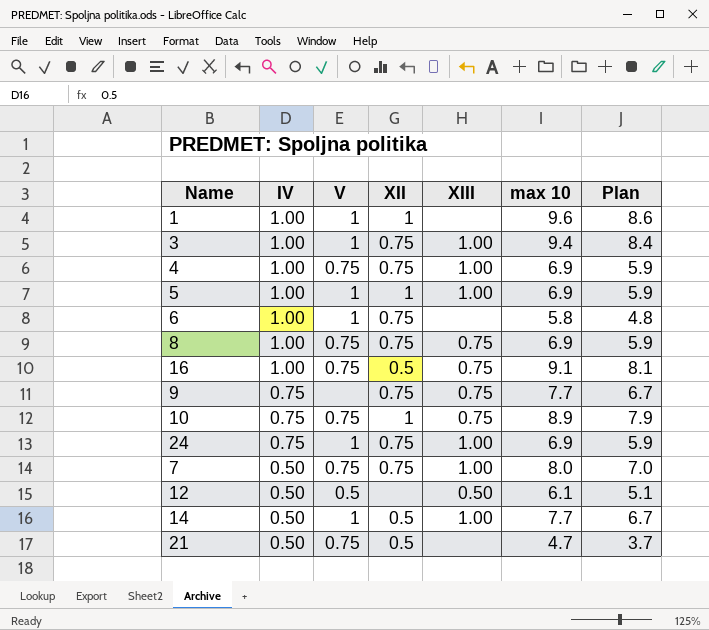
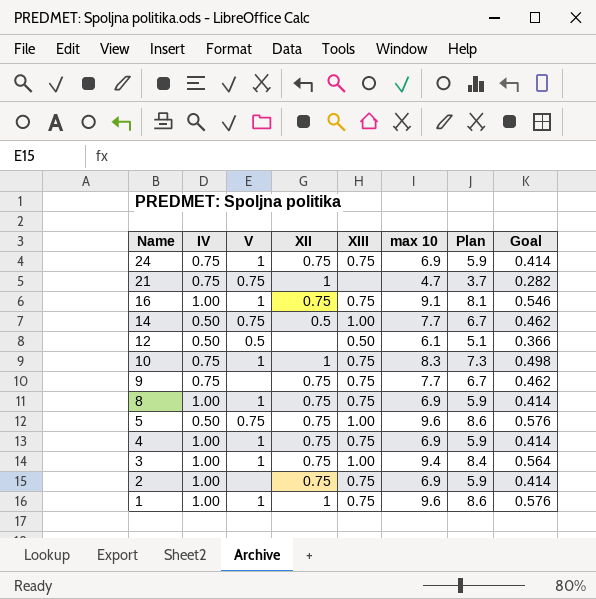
row order: IV descending -> Name descending
column Goal | formula: none -> [max 10] * 0.06
row 6: 1.00 | 1 | 0.75 | none | 5.8 | 4.8 -> none
row 7: 0.50 | 0.75 | 0.75 | 1.00 | 8.0 | 7.0 -> none
24 | XIII: 1.00 -> 0.75
21 | IV: 0.50 -> 0.75
21 | XII: 0.5 -> 1
16 | V: 0.75 -> 1
16 | XII: 0.5 -> 0.75
14 | V: 1 -> 0.75
10 | V: 0.75 -> 1
10 | max 10: 8.9 -> 8.3
10 | Plan: 7.9 -> 7.3
8 | V: 0.75 -> 1
5 | IV: 1.00 -> 0.50
5 | V: 1 -> 0.75
5 | XII: 1 -> 0.75
5 | max 10: 6.9 -> 9.6
5 | Plan: 5.9 -> 8.6
4 | V: 0.75 -> 1
4 | XIII: 1.00 -> 0.75
row 2: none -> 1.00 | none | 0.75 | 0.75 | 6.9 | 5.9 | 0.414
1 | XIII: none -> 0.75

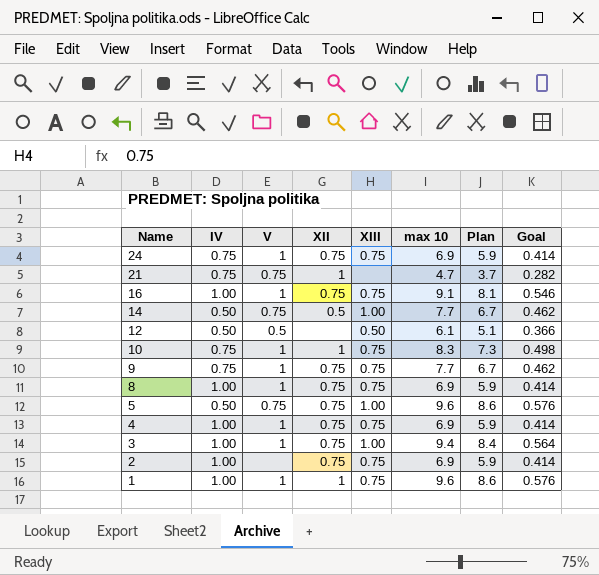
9 | V: none -> 1

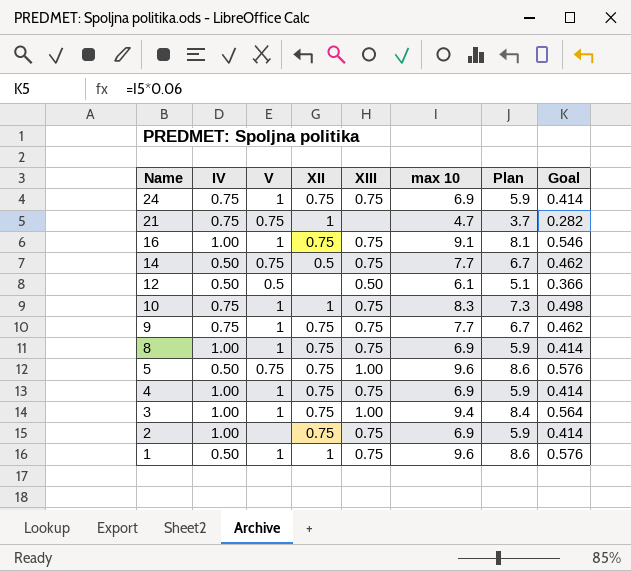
14 | XIII: 1.00 -> 0.75
1 | IV: 1.00 -> 0.50

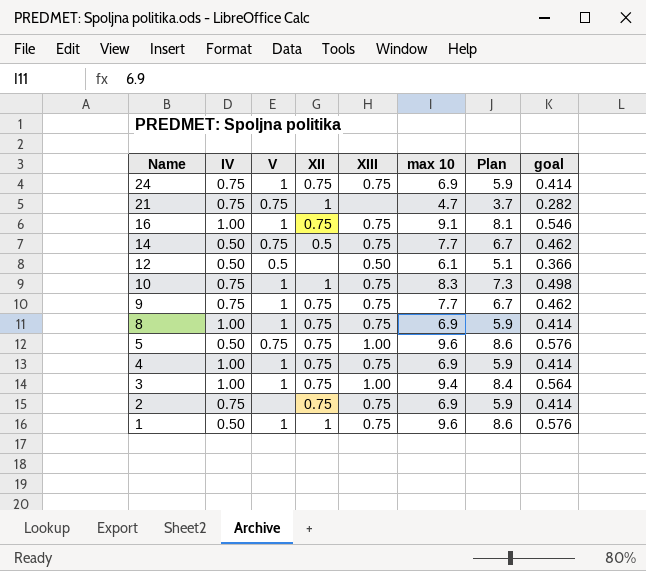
column name: Goal -> goal
2 | IV: 1.00 -> 0.75

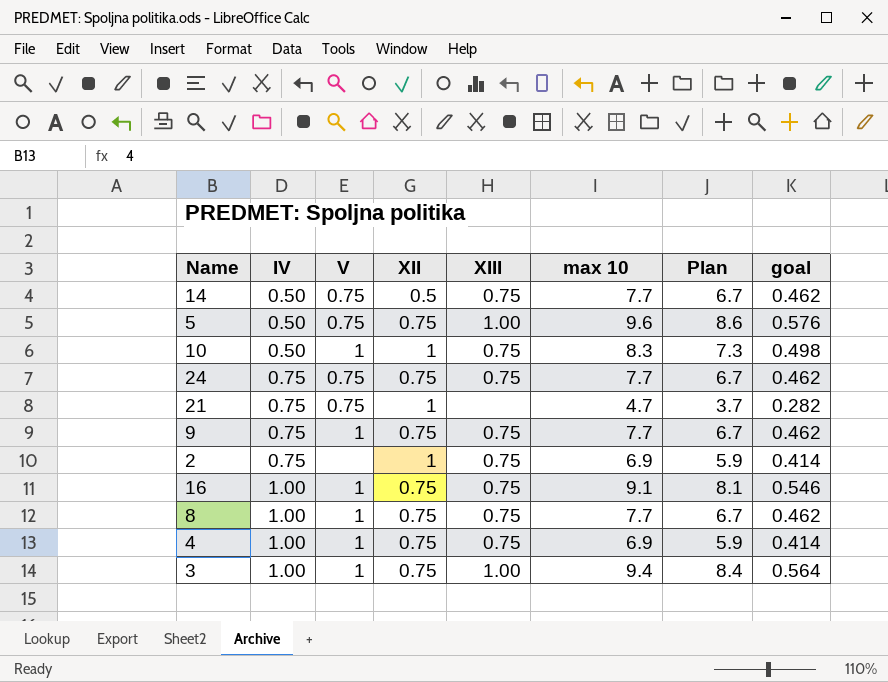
row order: Name descending -> IV ascending
row 12: 0.50 | 0.5 | none | 0.50 | 6.1 | 5.1 | 0.366 -> none
row 1: 0.50 | 1 | 1 | 0.75 | 9.6 | 8.6 | 0.576 -> none
10 | IV: 0.75 -> 0.50
24 | V: 1 -> 0.75
24 | max 10: 6.9 -> 7.7
24 | Plan: 5.9 -> 6.7
24 | goal: 0.414 -> 0.462
2 | XII: 0.75 -> 1
8 | max 10: 6.9 -> 7.7
8 | Plan: 5.9 -> 6.7
8 | goal: 0.414 -> 0.462

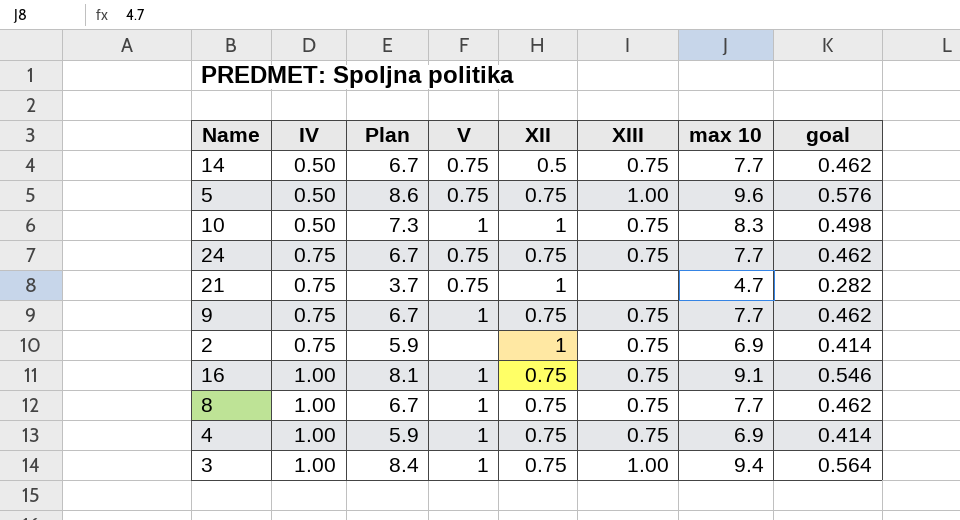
column Plan | position: 7 -> 3

